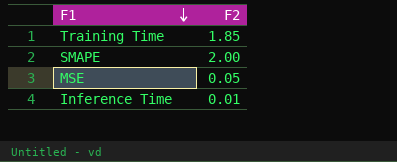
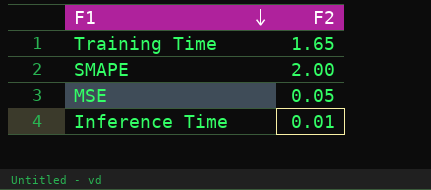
Training Time | F2: 1.85 -> 1.65

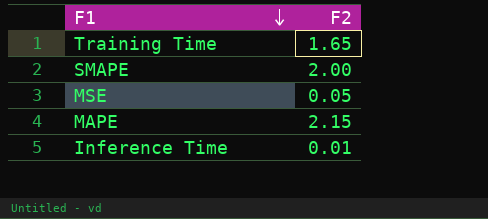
row MAPE: none -> 2.15

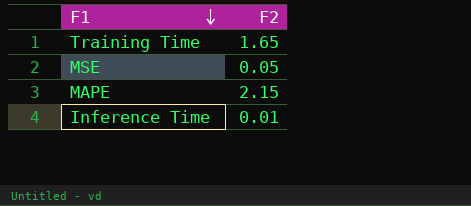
row SMAPE: 2.00 -> none

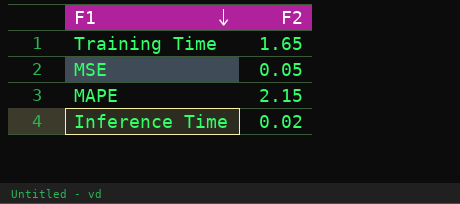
Inference Time | F2: 0.01 -> 0.02

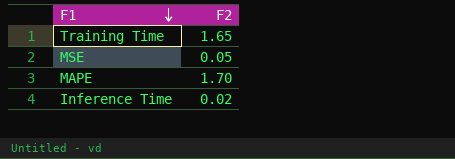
MAPE | F2: 2.15 -> 1.70

